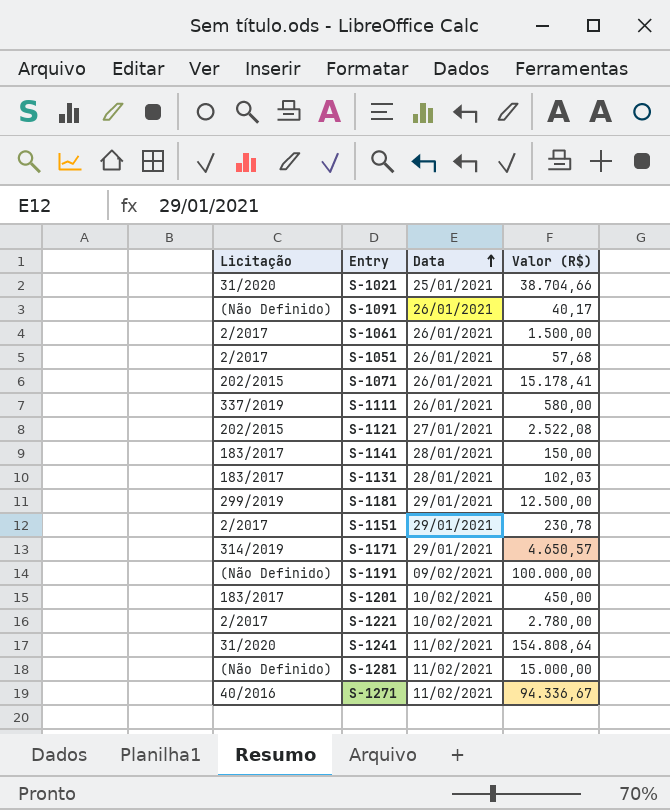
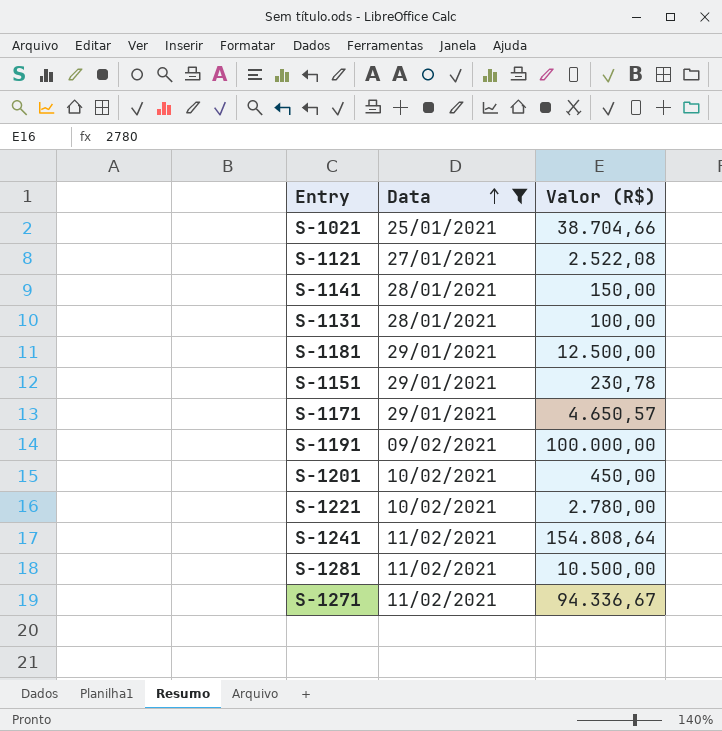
filter: none -> Data != 26/01/2021
column Licitação | position: 1 -> none
S-1131 | Valor (R$): 102,03 -> 100,00
S-1281 | Valor (R$): 15.000,00 -> 10.500,00

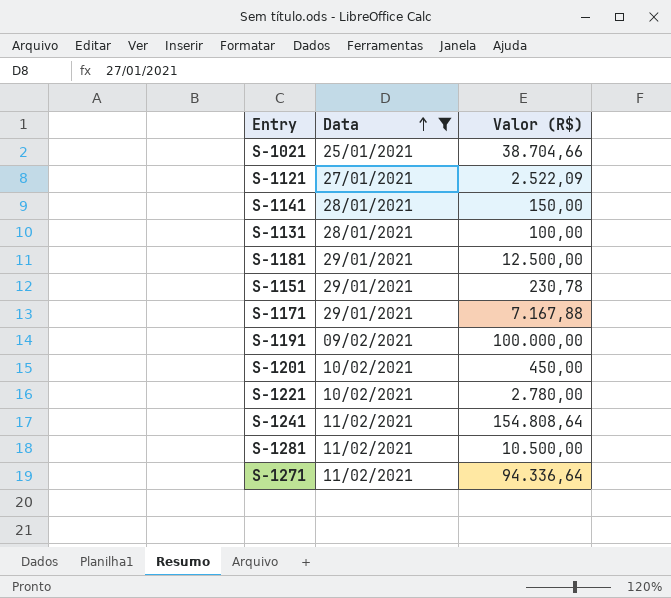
S-1121 | Valor (R$): 2.522,08 -> 2.522,09
S-1171 | Valor (R$): 4.650,57 -> 7.167,88
S-1271 | Valor (R$): 94.336,67 -> 94.336,64

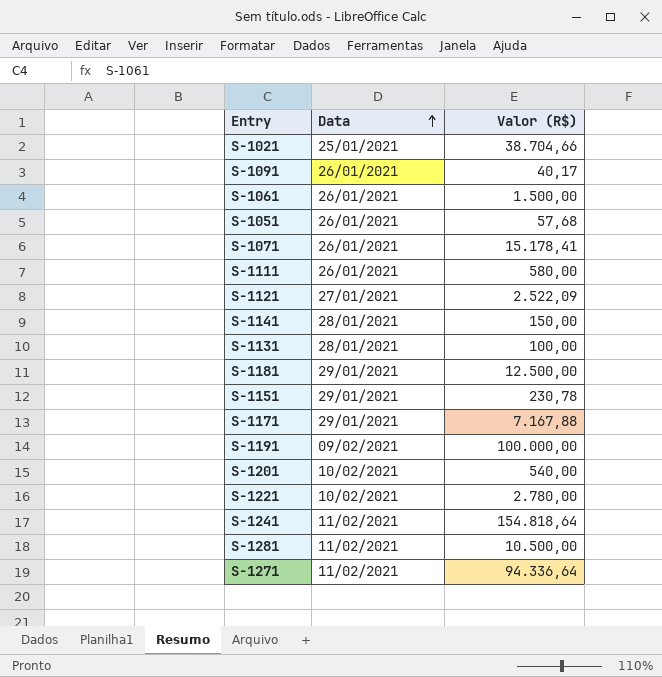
filter: Data != 26/01/2021 -> none
S-1201 | Valor (R$): 450,00 -> 540,00
S-1241 | Valor (R$): 154.808,64 -> 154.818,64

